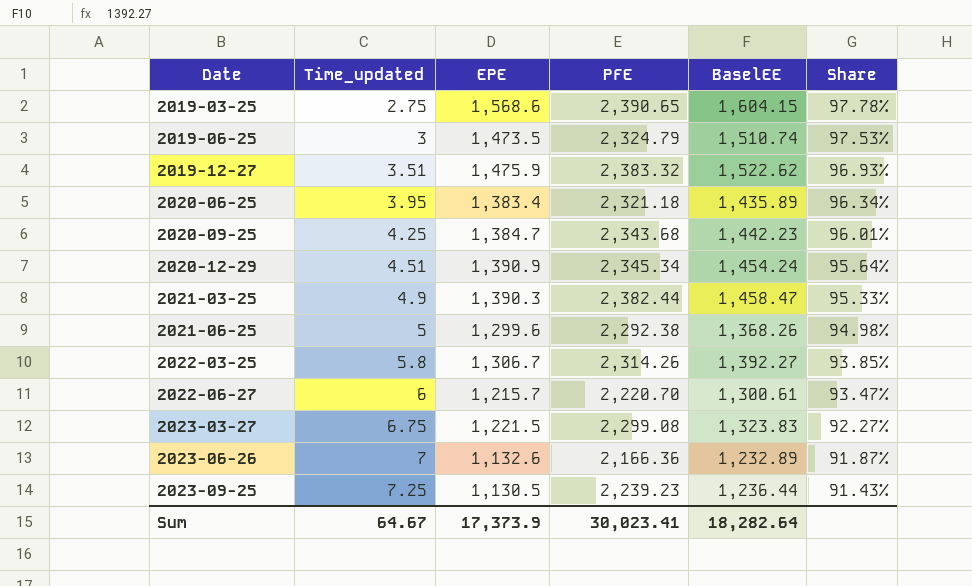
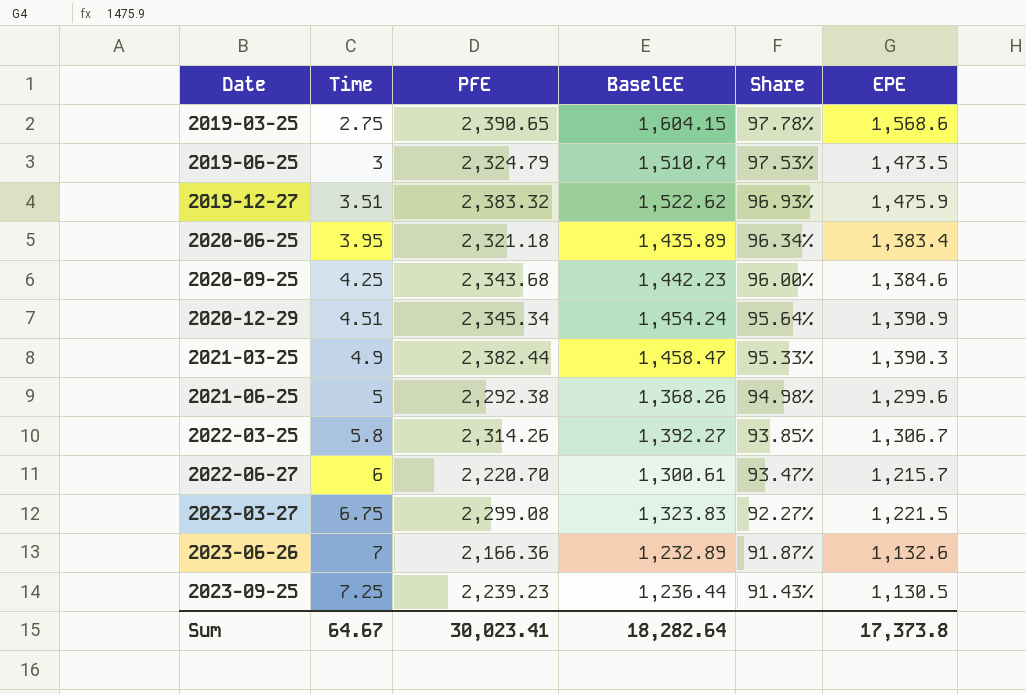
column name: Time_updated -> Time
column EPE | position: 3 -> 6
2020-09-25 | Share: 96.01% -> 96.00%
2020-09-25 | EPE: 1,384.7 -> 1,384.6
Sum | EPE: 17,373.9 -> 17,373.8

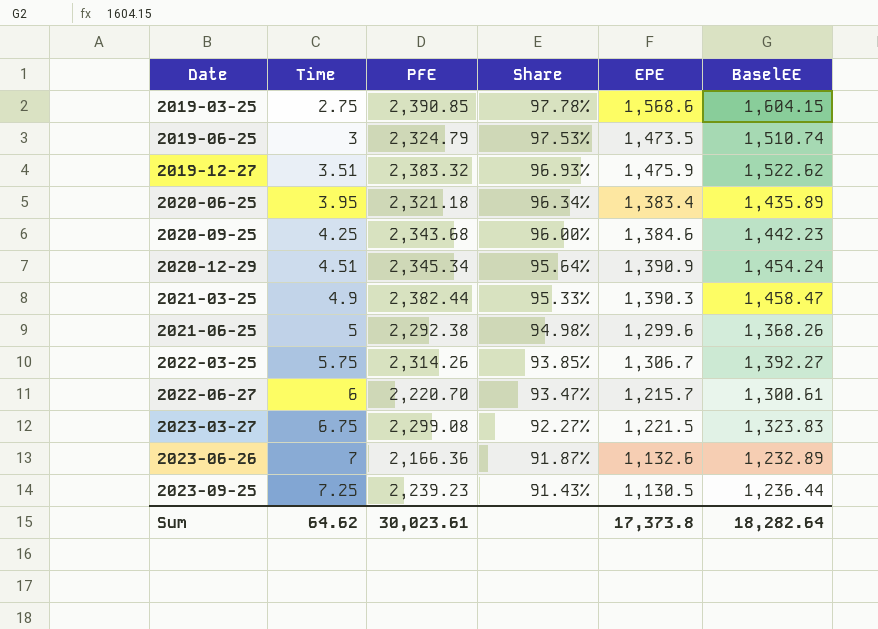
column BaselEE | position: 4 -> 6
2019-03-25 | PFE: 2,390.65 -> 2,390.85
2022-03-25 | Time: 5.8 -> 5.75
Sum | Time: 64.67 -> 64.62
Sum | PFE: 30,023.41 -> 30,023.61

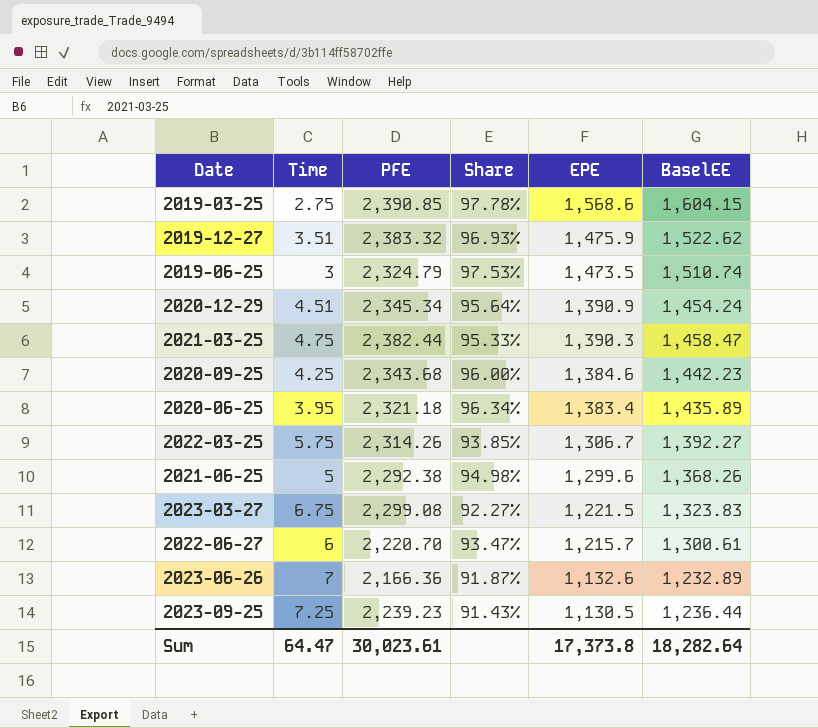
row order: Date ascending -> EPE descending
2021-03-25 | Time: 4.9 -> 4.75
Sum | Time: 64.62 -> 64.47

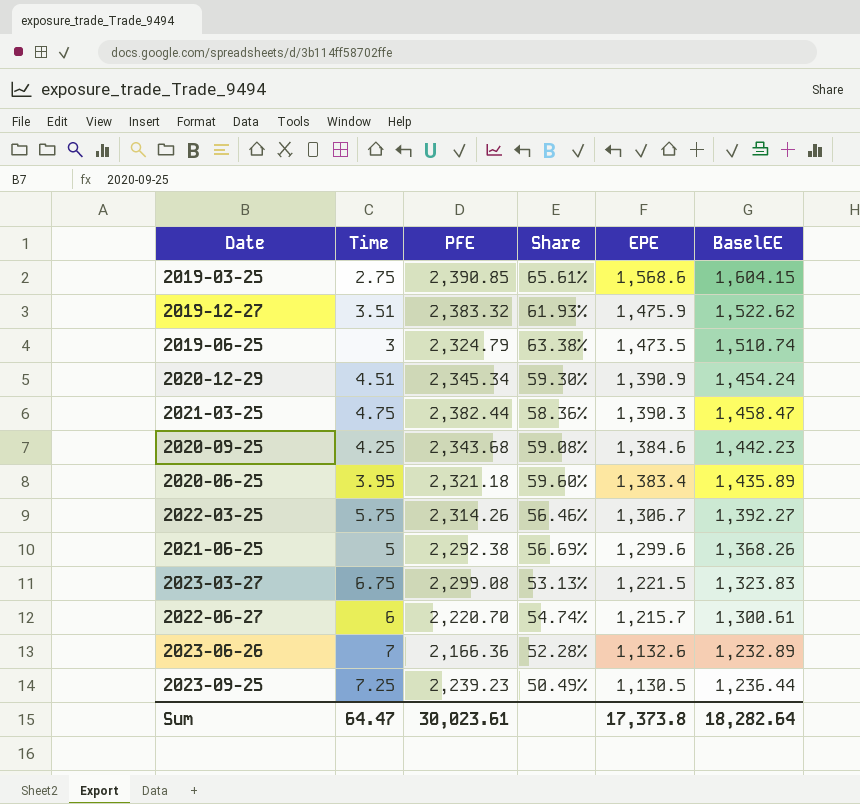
column Share | formula: [EPE] / [BaselEE] -> [EPE] / [PFE]

